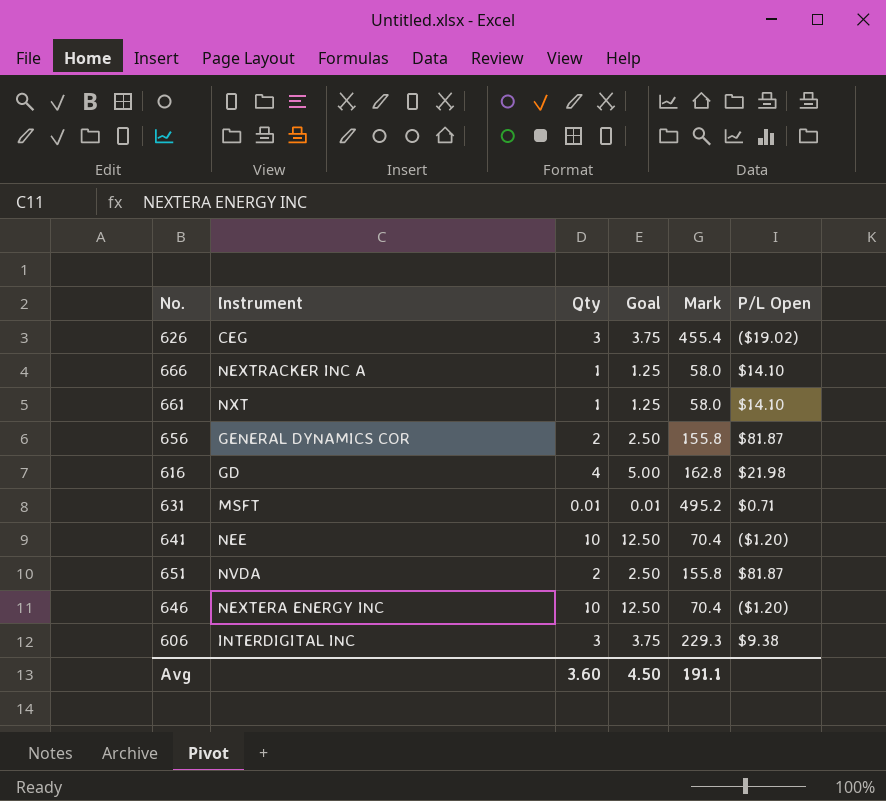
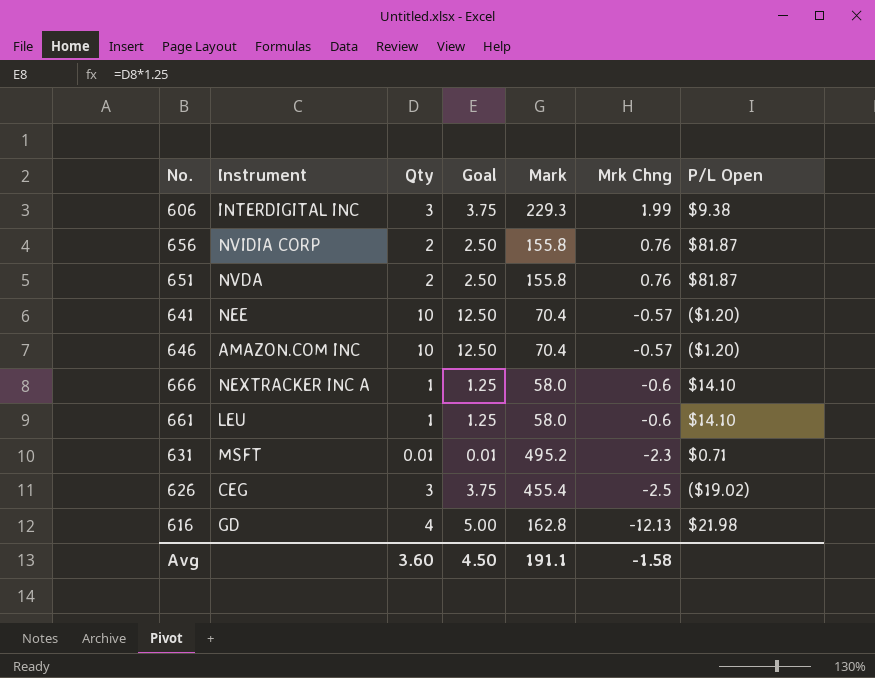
row order: none -> Mrk Chng descending
column Mrk Chng | position: none -> 6
656 | Instrument: GENERAL DYNAMICS COR -> NVIDIA CORP
646 | Instrument: NEXTERA ENERGY INC -> AMAZON.COM INC
661 | Instrument: NXT -> LEU

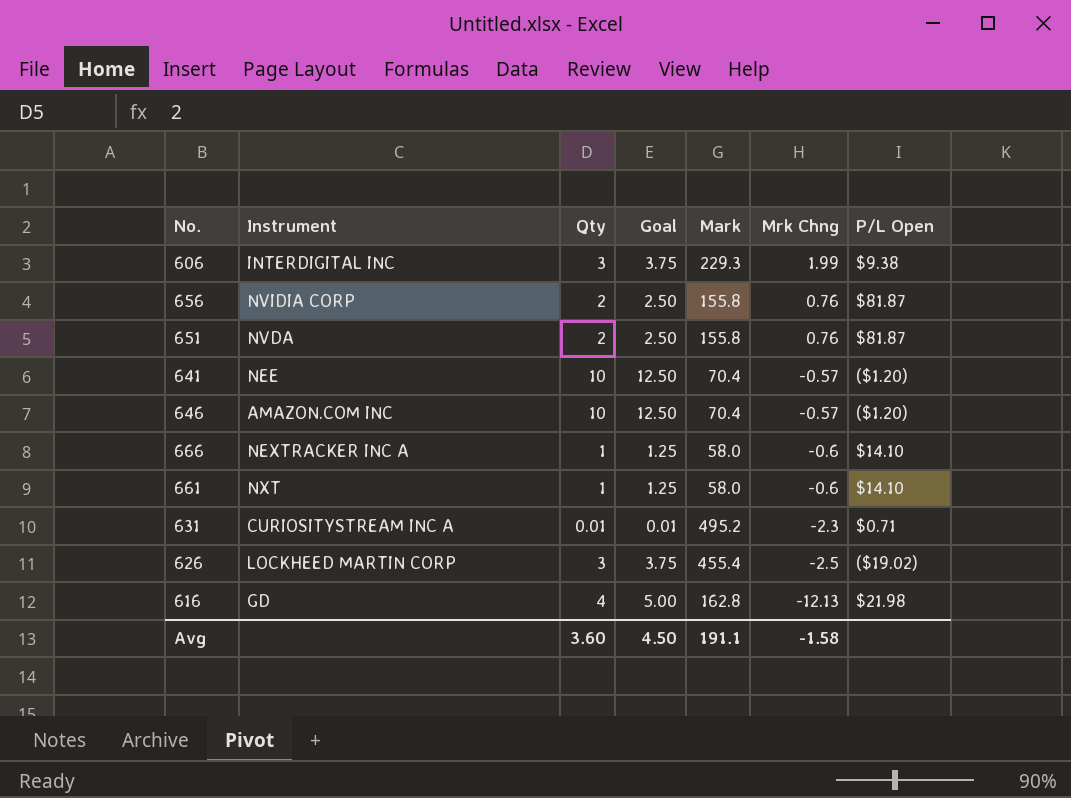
661 | Instrument: LEU -> NXT
631 | Instrument: MSFT -> CURIOSITYSTREAM INC A
626 | Instrument: CEG -> LOCKHEED MARTIN CORP

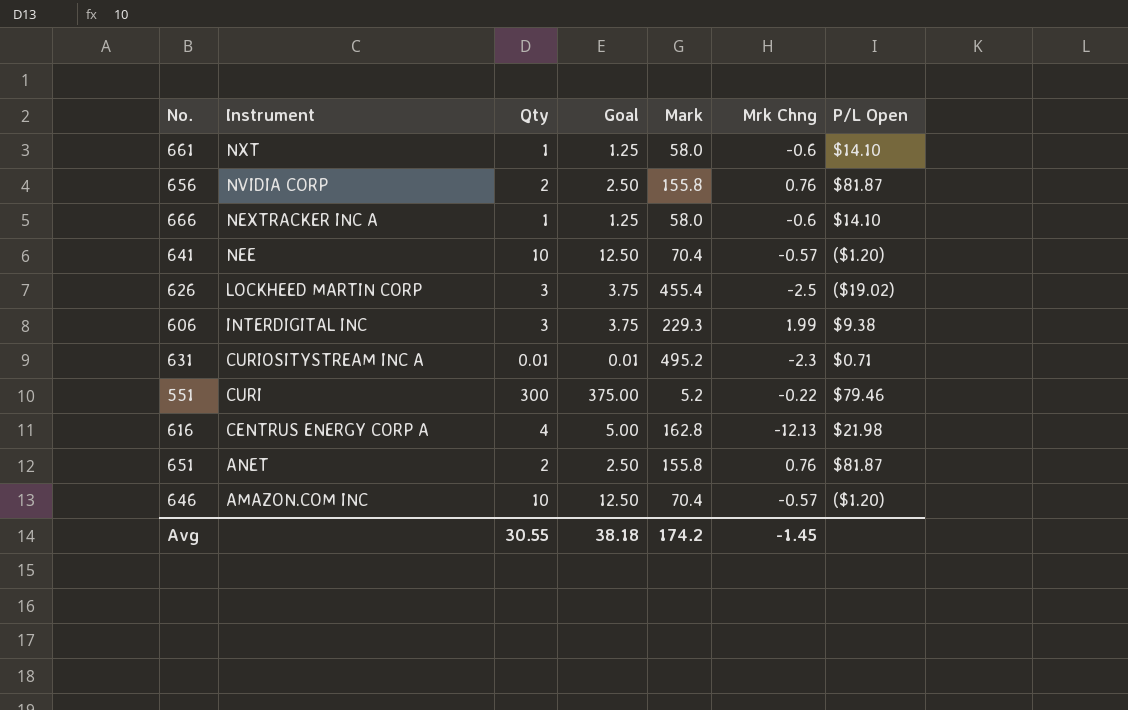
row order: Mrk Chng descending -> Instrument descending
row 551: none -> CURI | 300 | 375.00 | 5.2 | -0.22 | $79.46
616 | Instrument: GD -> CENTRUS ENERGY CORP A
651 | Instrument: NVDA -> ANET
Avg | Qty: 3.60 -> 30.55
Avg | Goal: 4.50 -> 38.18
Avg | Mark: 191.1 -> 174.2
Avg | Mrk Chng: -1.58 -> -1.45

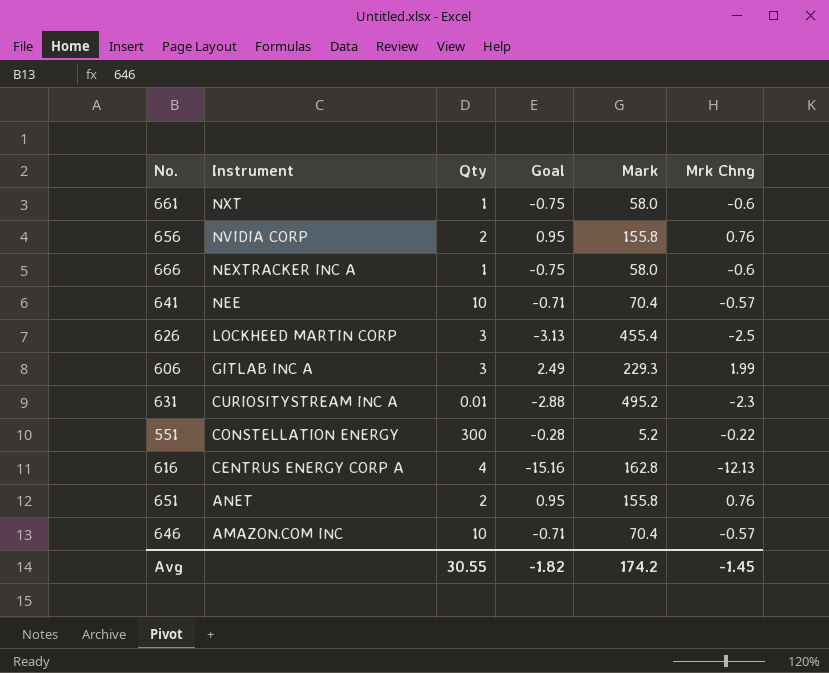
column P/L Open | position: 7 -> none
column Goal | formula: [Qty] * 1.25 -> [Mrk Chng] * 1.25
606 | Instrument: INTERDIGITAL INC -> GITLAB INC A
551 | Instrument: CURI -> CONSTELLATION ENERGY
Avg | Goal: 38.18 -> -1.82

